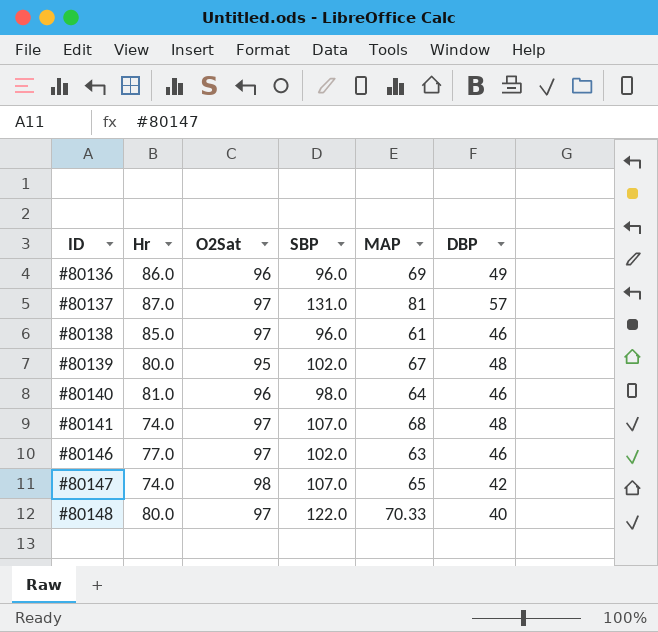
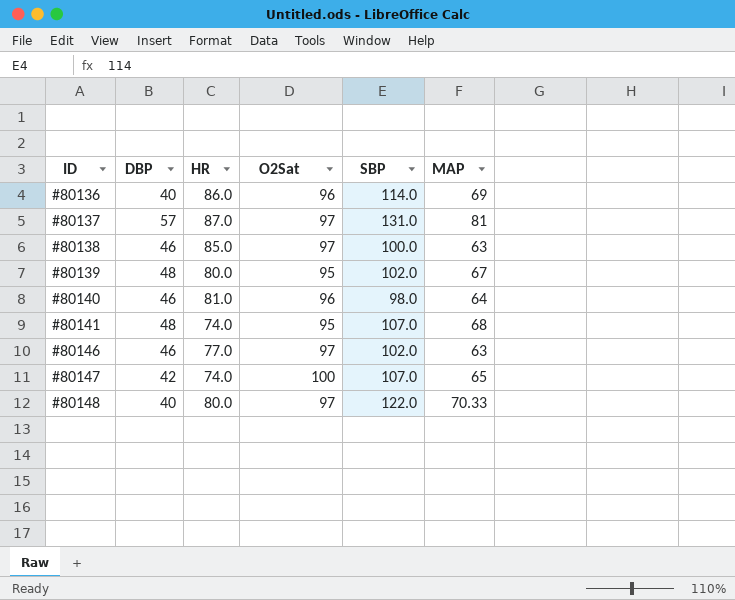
column DBP | position: 6 -> 2
column name: Hr -> HR
#80136 | DBP: 49 -> 40
#80136 | SBP: 96.0 -> 114.0
#80138 | SBP: 96.0 -> 100.0
#80138 | MAP: 61 -> 63
#80141 | O2Sat: 97 -> 95
#80147 | O2Sat: 98 -> 100

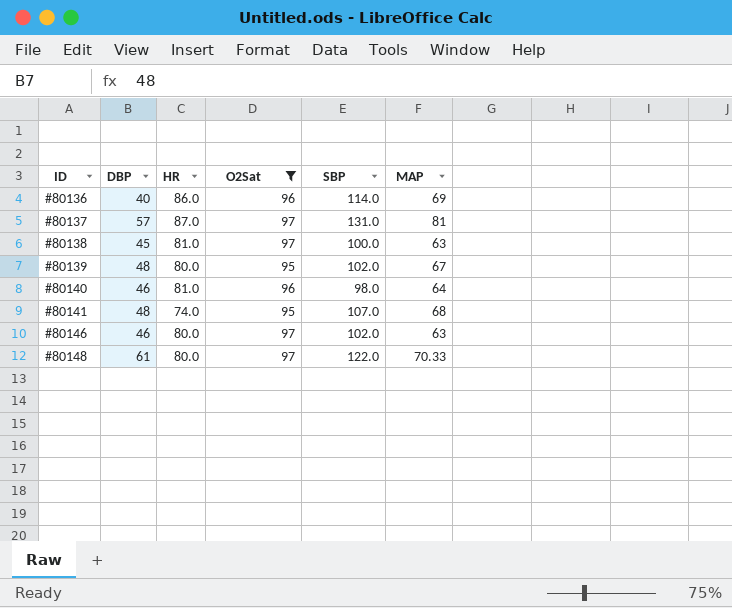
filter: none -> O2Sat != 100
#80138 | DBP: 46 -> 45
#80138 | HR: 85.0 -> 81.0
#80146 | HR: 77.0 -> 80.0
#80148 | DBP: 40 -> 61

